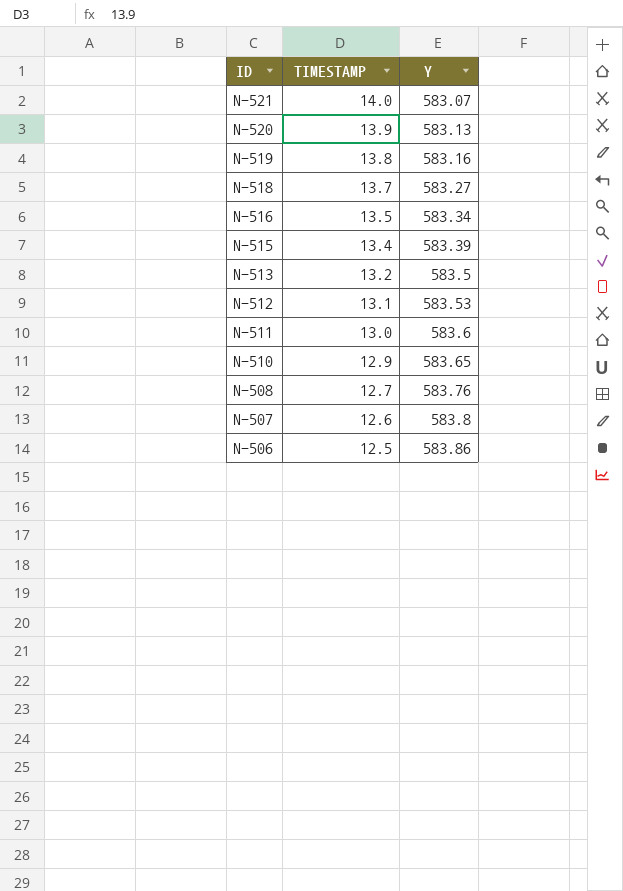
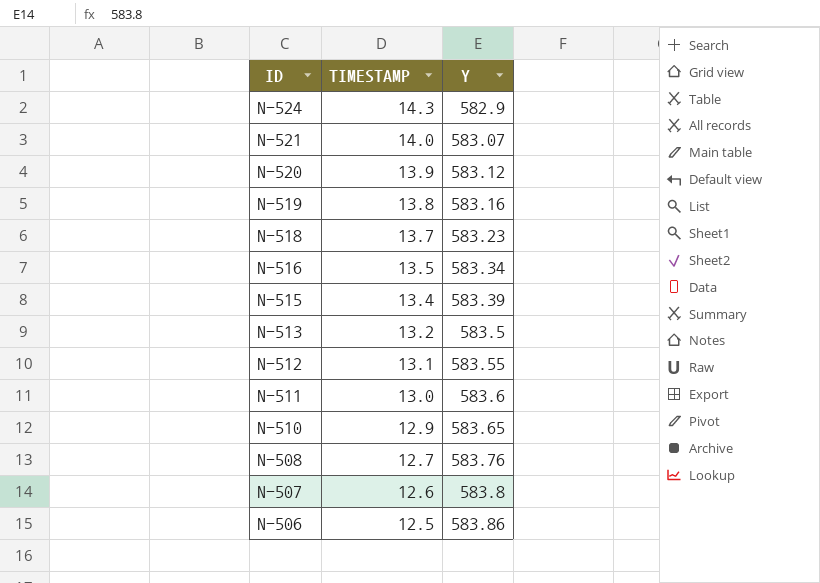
row N-524: none -> 14.3 | 582.9
N-520 | Y: 583.13 -> 583.12
N-518 | Y: 583.27 -> 583.23
N-512 | Y: 583.53 -> 583.55

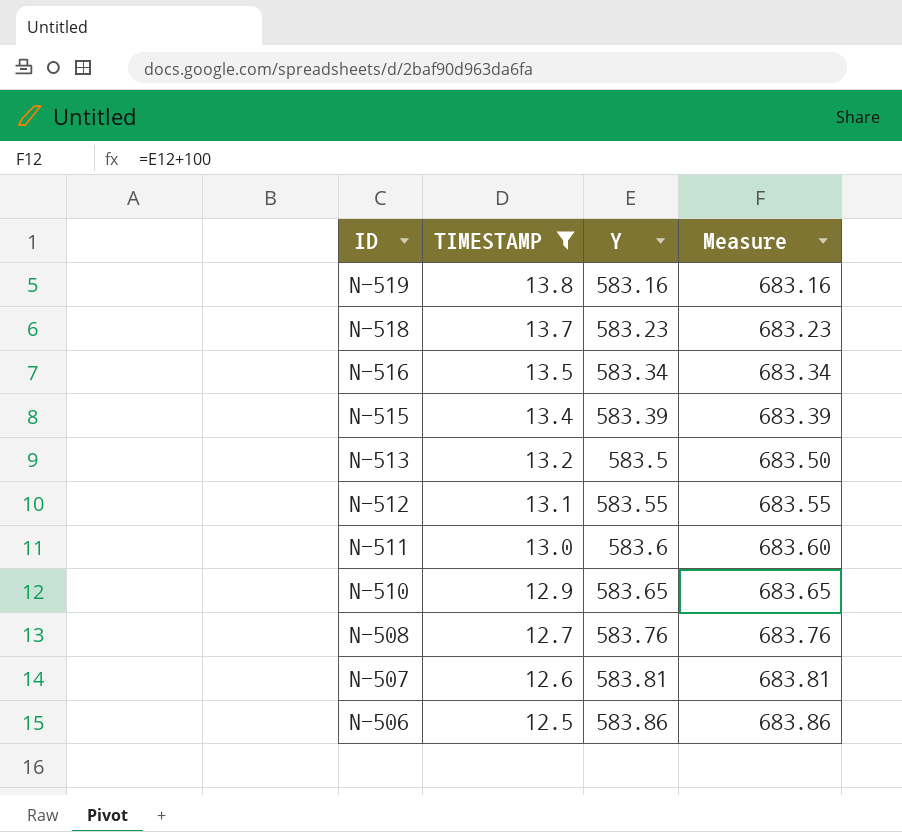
filter: none -> TIMESTAMP <= 13.8
column Measure | formula: none -> [Y] + 100
N-507 | Y: 583.8 -> 583.81

